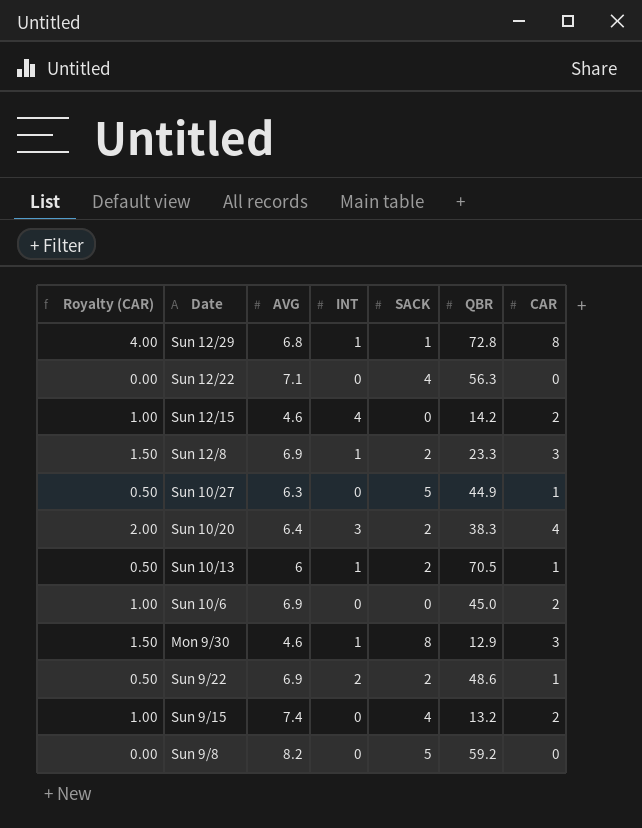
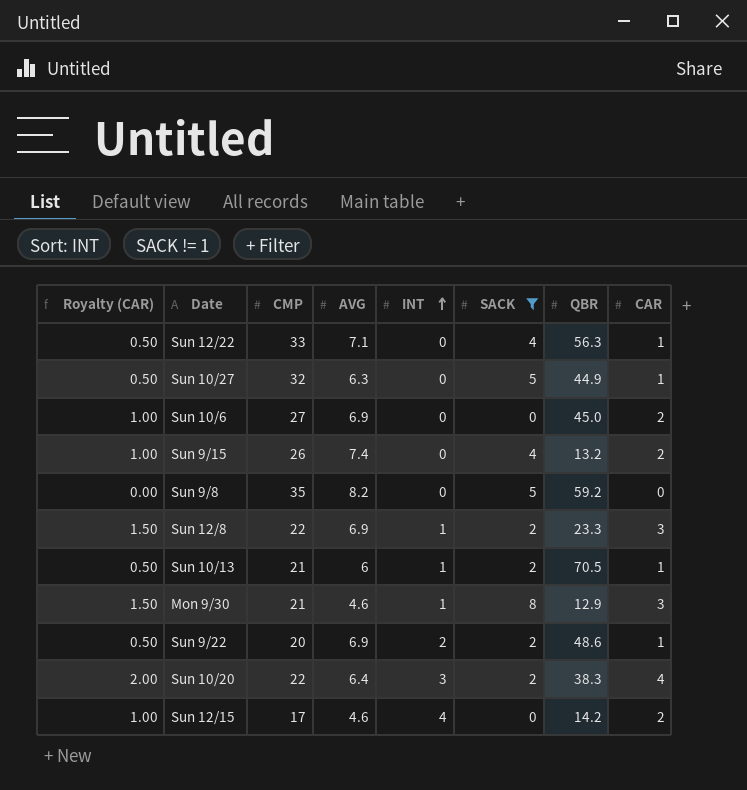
filter: none -> SACK != 1
row order: none -> INT ascending
column CMP | position: none -> 3
Sun 12/22 | Royalty (CAR): 0.00 -> 0.50
Sun 12/22 | CAR: 0 -> 1

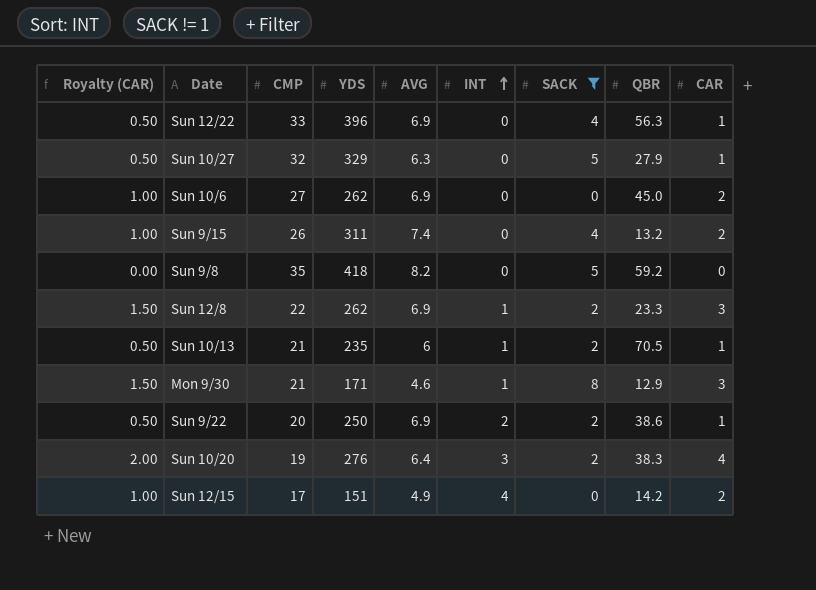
column YDS | position: none -> 4
Sun 12/22 | AVG: 7.1 -> 6.9
Sun 10/27 | QBR: 44.9 -> 27.9
Sun 9/22 | QBR: 48.6 -> 38.6
Sun 10/20 | CMP: 22 -> 19
Sun 12/15 | AVG: 4.6 -> 4.9

